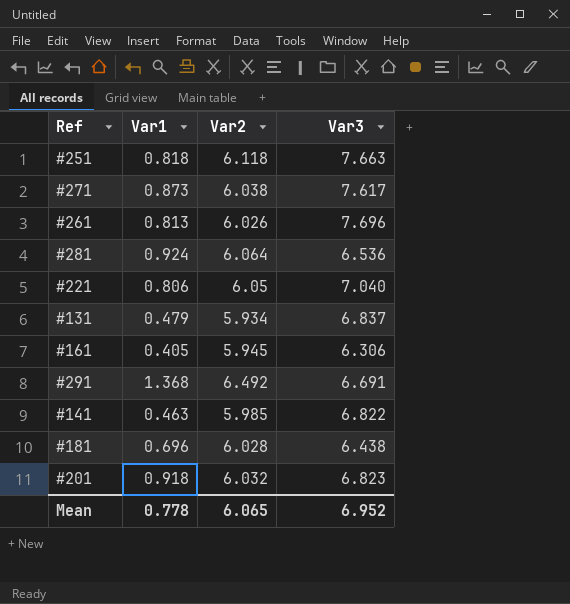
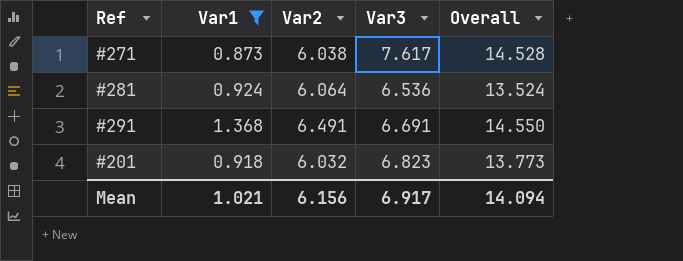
filter: none -> Var1 >= 0.873
column Overall | formula: none -> [Var1] + [Var2] + [Var3]
#291 | Var2: 6.492 -> 6.491
Mean | Var1: 0.778 -> 1.021
Mean | Var2: 6.065 -> 6.156
Mean | Var3: 6.952 -> 6.917

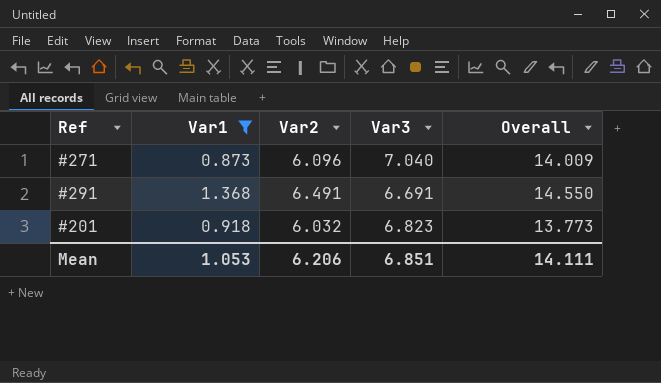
row #281: 0.924 | 6.064 | 6.536 | 13.524 -> none
#271 | Var2: 6.038 -> 6.096
#271 | Var3: 7.617 -> 7.040
#271 | Overall: 14.528 -> 14.009
Mean | Var1: 1.021 -> 1.053
Mean | Var2: 6.156 -> 6.206
Mean | Var3: 6.917 -> 6.851
Mean | Overall: 14.094 -> 14.111

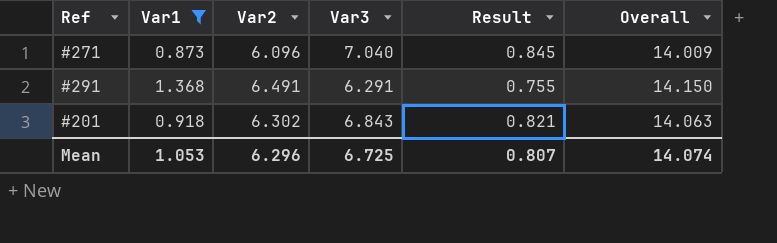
column Result | formula: none -> [Var3] * 0.12
#291 | Var3: 6.691 -> 6.291
#291 | Overall: 14.550 -> 14.150
#201 | Var2: 6.032 -> 6.302
#201 | Var3: 6.823 -> 6.843
#201 | Overall: 13.773 -> 14.063
Mean | Var2: 6.206 -> 6.296
Mean | Var3: 6.851 -> 6.725
Mean | Overall: 14.111 -> 14.074

